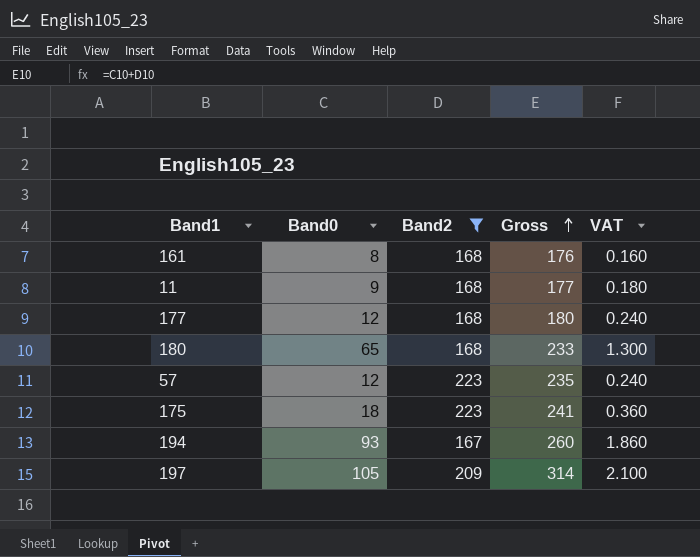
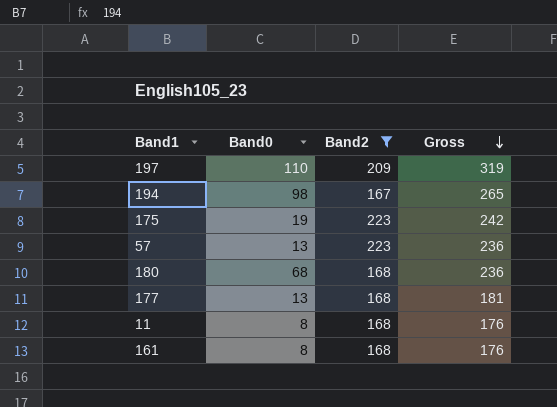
row order: Gross ascending -> Gross descending
column VAT | formula: [Band0] * 0.02 -> none
197 | Band0: 105 -> 110
197 | Gross: 314 -> 319
194 | Band0: 93 -> 98
194 | Gross: 260 -> 265
175 | Band0: 18 -> 19
175 | Gross: 241 -> 242
57 | Band0: 12 -> 13
57 | Gross: 235 -> 236
180 | Band0: 65 -> 68
180 | Gross: 233 -> 236
177 | Band0: 12 -> 13
177 | Gross: 180 -> 181
11 | Band0: 9 -> 8
11 | Gross: 177 -> 176

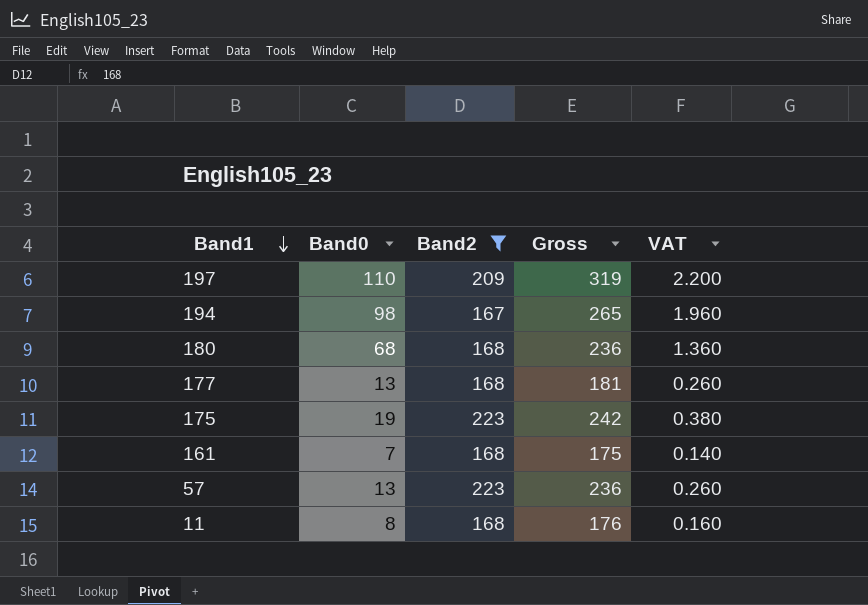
row order: Gross descending -> Band1 descending
column VAT | formula: none -> [Band0] * 0.02
161 | Band0: 8 -> 7
161 | Gross: 176 -> 175

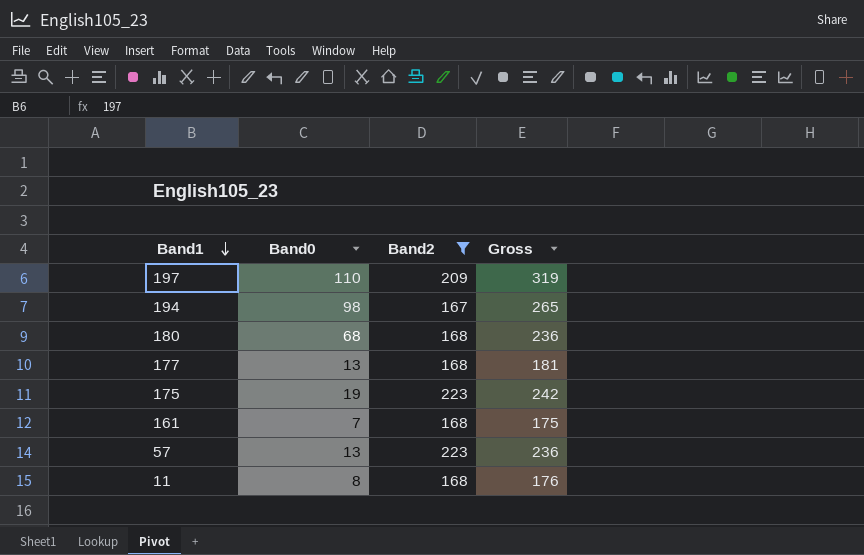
column VAT | formula: [Band0] * 0.02 -> none

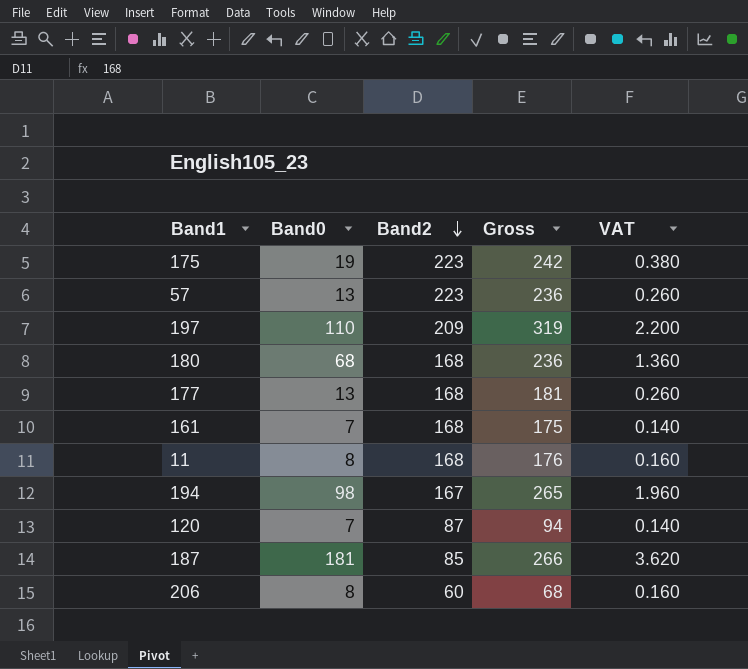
filter: Band2 >= 167 -> none
row order: Band1 descending -> Band2 descending
column VAT | formula: none -> [Band0] * 0.02

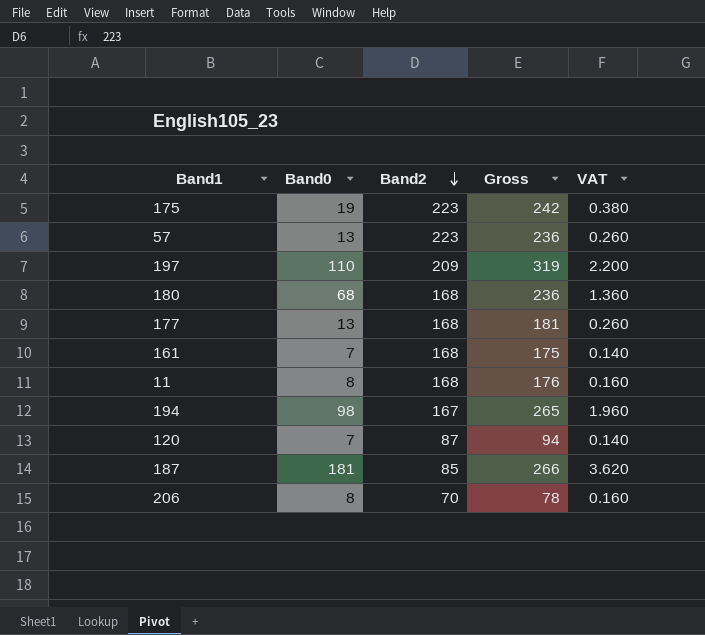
206 | Band2: 60 -> 70
206 | Gross: 68 -> 78

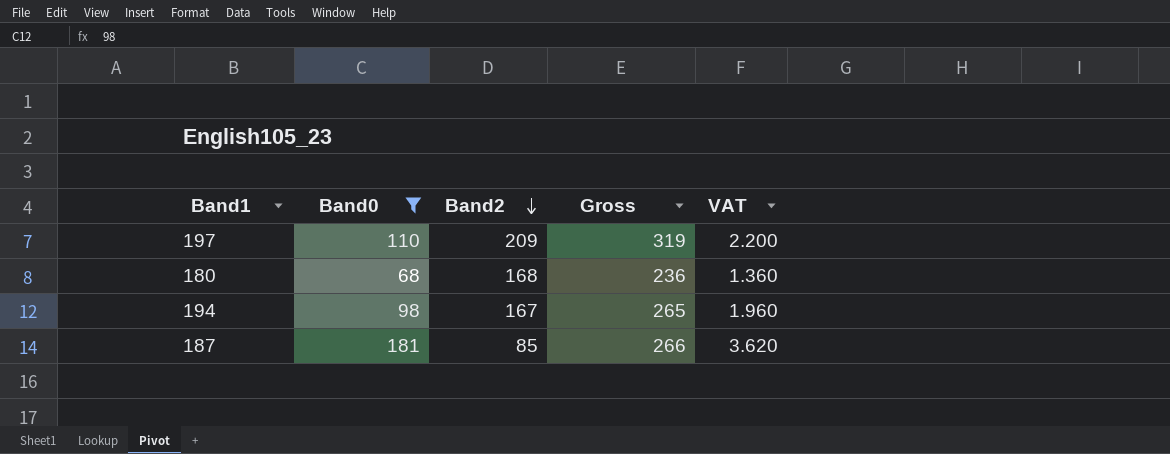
filter: none -> Band0 >= 68

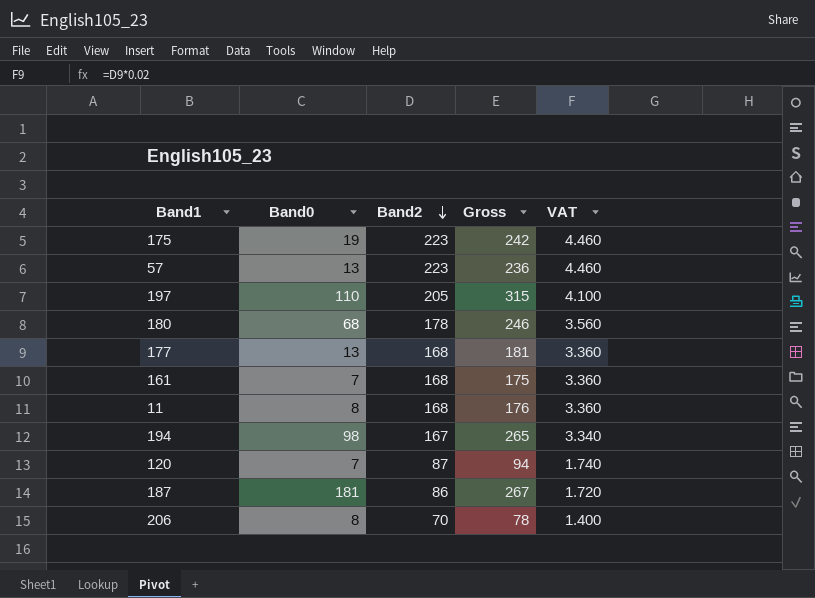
filter: Band0 >= 68 -> none
column VAT | formula: [Band0] * 0.02 -> [Band2] * 0.02
197 | Band2: 209 -> 205
197 | Gross: 319 -> 315
180 | Band2: 168 -> 178
180 | Gross: 236 -> 246
187 | Band2: 85 -> 86
187 | Gross: 266 -> 267

